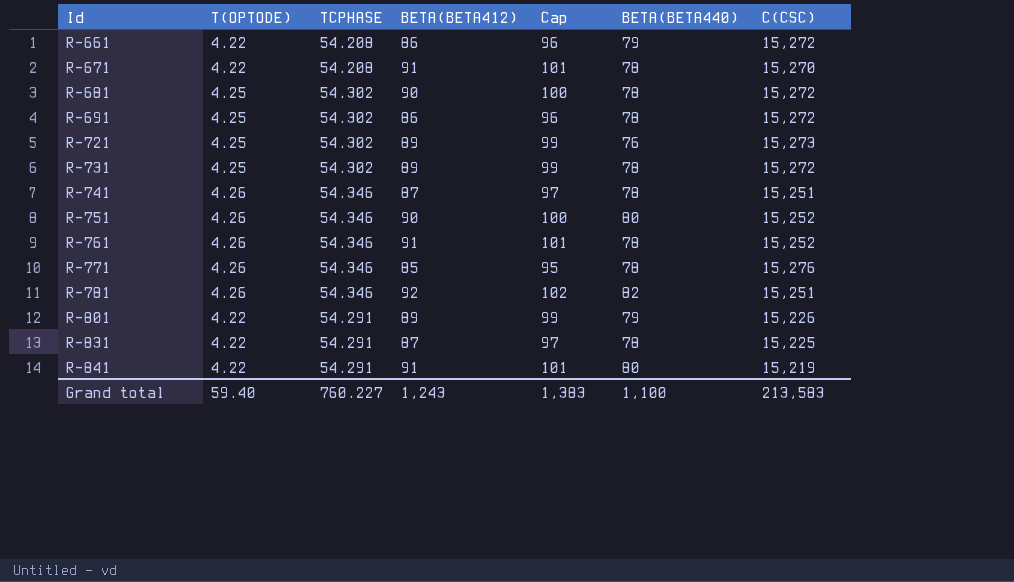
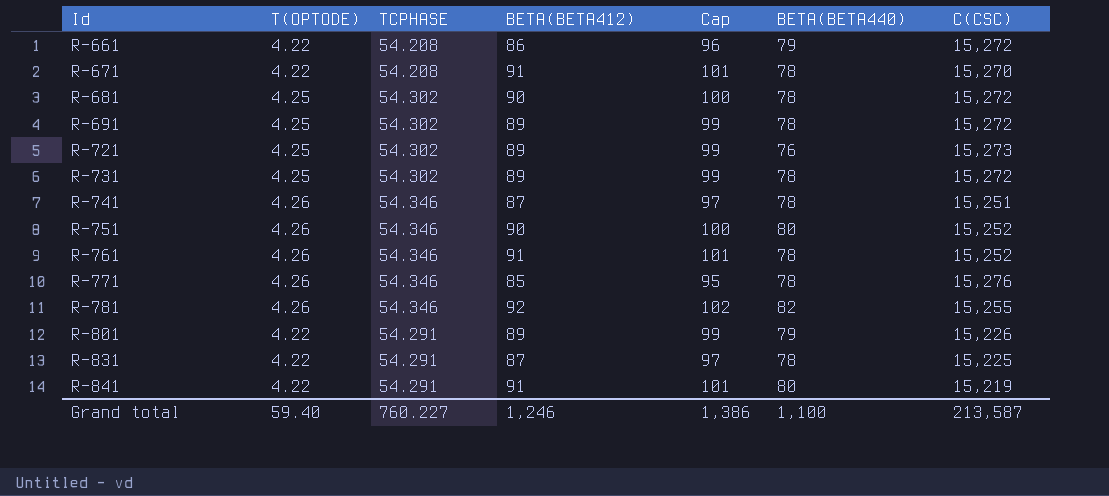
R-691 | BETA(BETA412): 86 -> 89
R-691 | Cap: 96 -> 99
R-781 | C(CSC): 15,251 -> 15,255
Grand total | BETA(BETA412): 1,243 -> 1,246
Grand total | Cap: 1,383 -> 1,386
Grand total | C(CSC): 213,583 -> 213,587

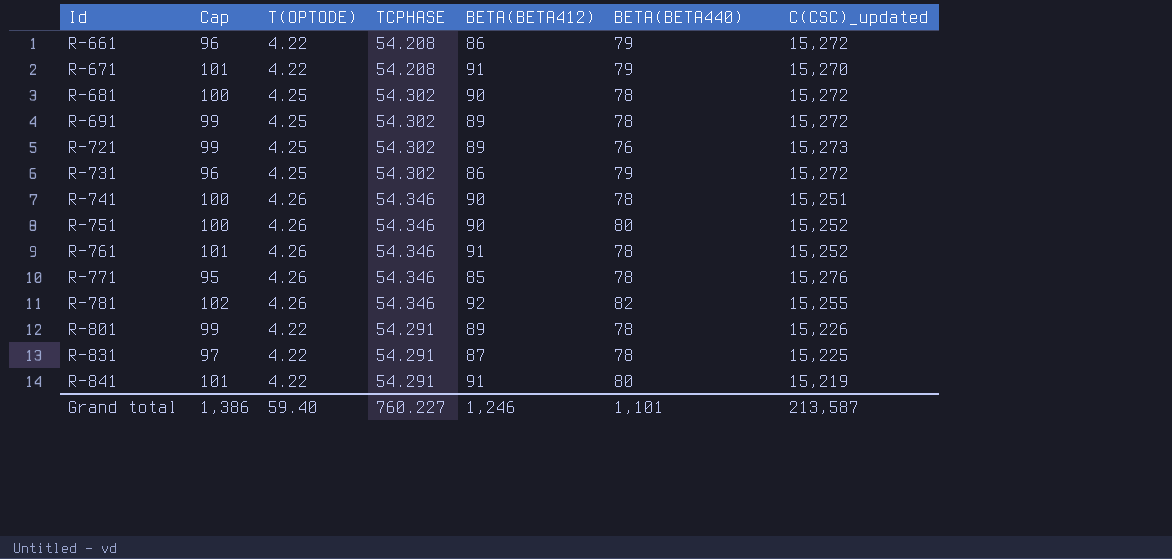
column Cap | position: 5 -> 2
column name: C(CSC) -> C(CSC)_updated
R-671 | BETA(BETA440): 78 -> 79
R-731 | Cap: 99 -> 96
R-731 | BETA(BETA412): 89 -> 86
R-731 | BETA(BETA440): 78 -> 79
R-741 | Cap: 97 -> 100
R-741 | BETA(BETA412): 87 -> 90
R-801 | BETA(BETA440): 79 -> 78
Grand total | BETA(BETA440): 1,100 -> 1,101

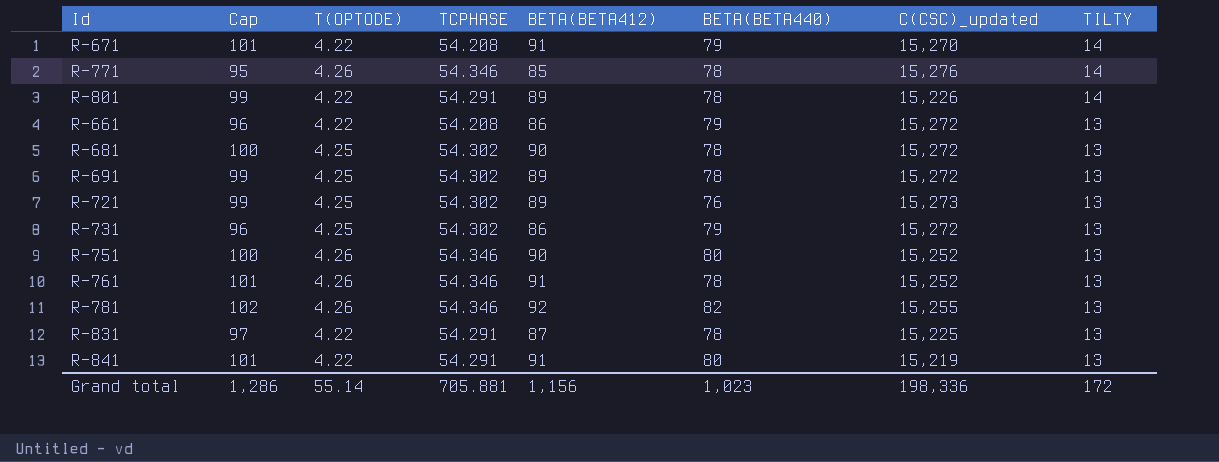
row order: Id ascending -> TILTY descending
column TILTY | position: none -> 8
row R-741: 100 | 4.26 | 54.346 | 90 | 78 | 15,251 -> none
Grand total | Cap: 1,386 -> 1,286
Grand total | T(OPTODE): 59.40 -> 55.14
Grand total | TCPHASE: 760.227 -> 705.881
Grand total | BETA(BETA412): 1,246 -> 1,156
Grand total | BETA(BETA440): 1,101 -> 1,023
Grand total | C(CSC)_updated: 213,587 -> 198,336

